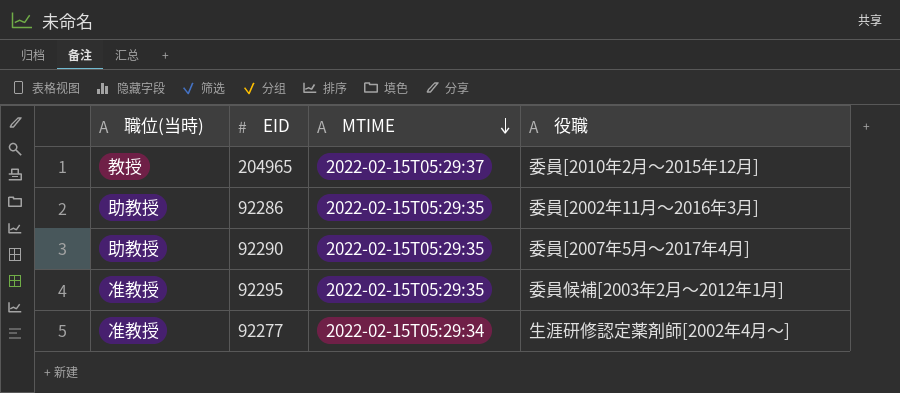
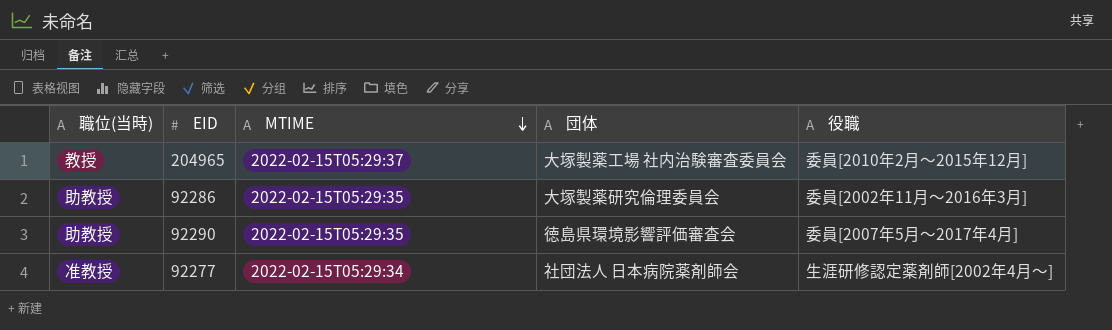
column 団体 | position: none -> 4
row 92295: 准教授 | 2022-02-15T05:29:35 | 委員候補[2003年2月〜2012年1月] -> none

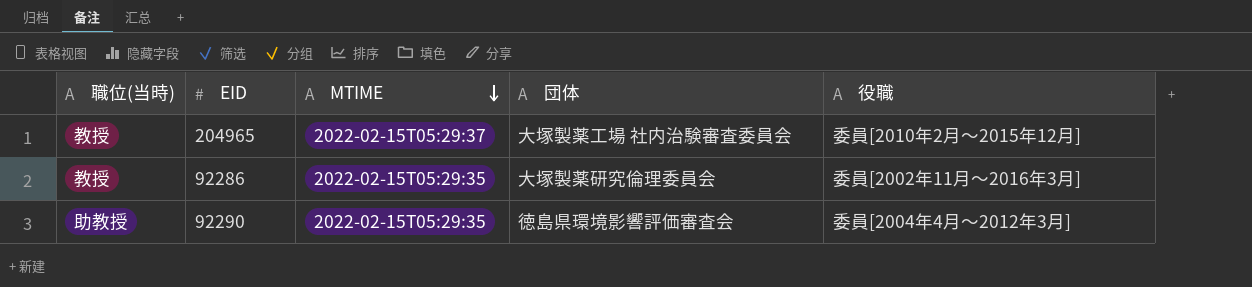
row 92277: 准教授 | 2022-02-15T05:29:34 | 社団法人 日本病院薬剤師会 | 生涯研修認定薬剤師[2002年4月〜] -> none
92286 | 職位(当時): 助教授 -> 教授
92290 | 役職: 委員[2007年5月〜2017年4月] -> 委員[2004年4月〜2012年3月]

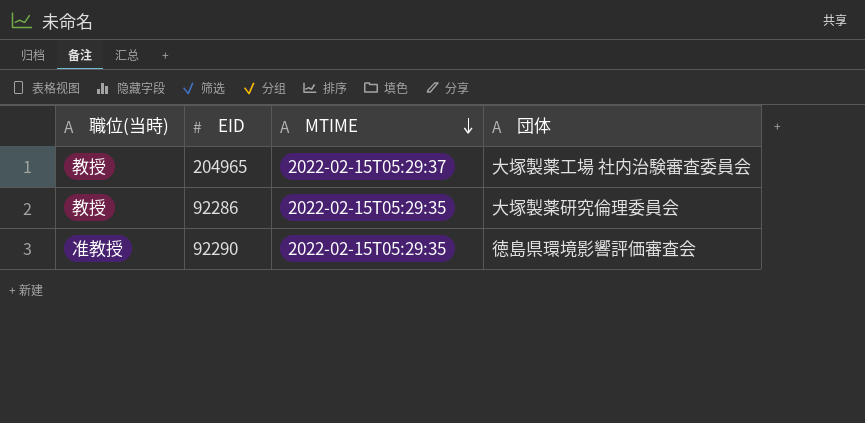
column 役職 | position: 5 -> none
92290 | 職位(当時): 助教授 -> 准教授

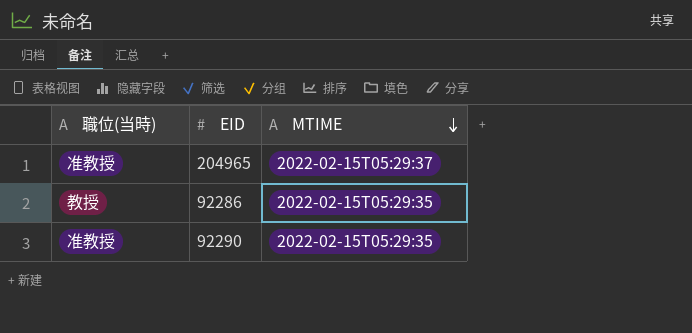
column 団体 | position: 4 -> none
204965 | 職位(当時): 教授 -> 准教授

